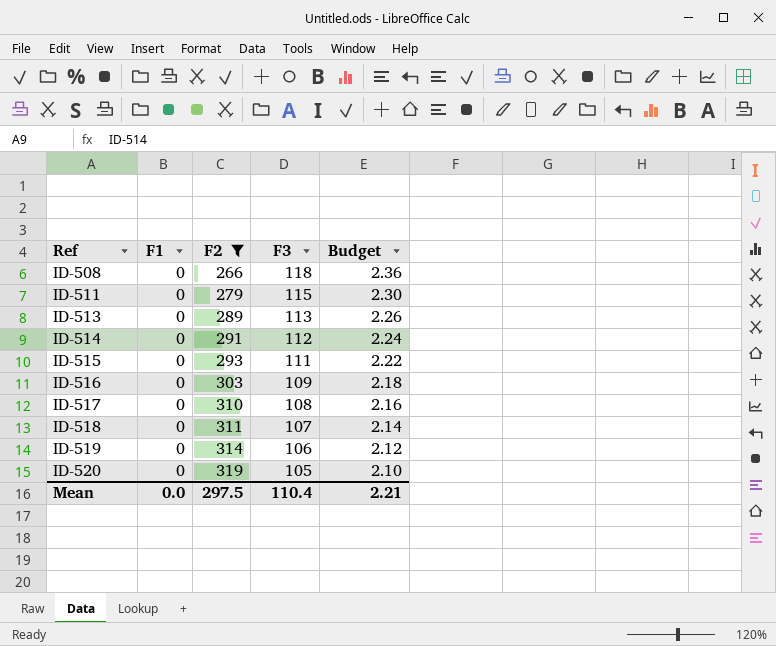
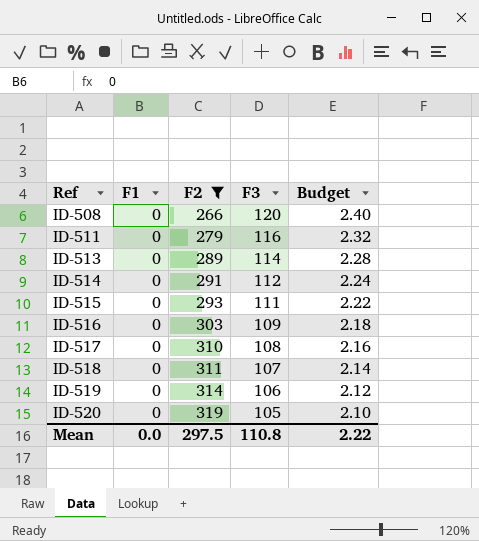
ID-508 | F3: 118 -> 120
ID-508 | Budget: 2.36 -> 2.40
ID-511 | F3: 115 -> 116
ID-511 | Budget: 2.30 -> 2.32
ID-513 | F3: 113 -> 114
ID-513 | Budget: 2.26 -> 2.28
Mean | F3: 110.4 -> 110.8
Mean | Budget: 2.21 -> 2.22

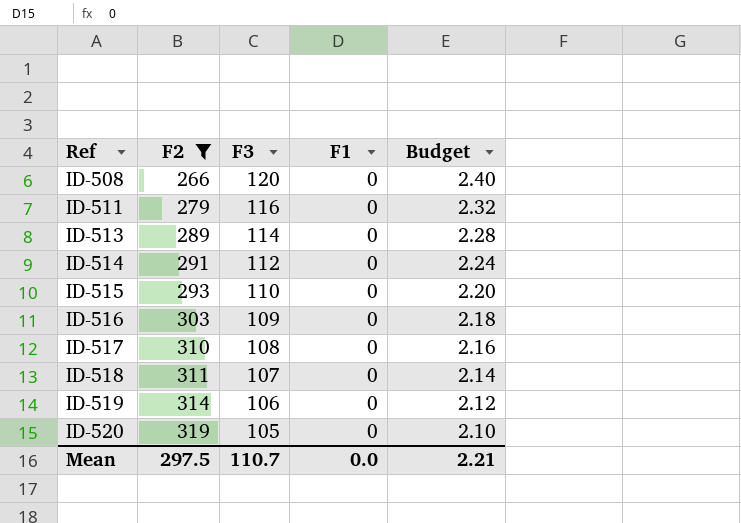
column F1 | position: 2 -> 4
ID-515 | F3: 111 -> 110
ID-515 | Budget: 2.22 -> 2.20
Mean | F3: 110.8 -> 110.7
Mean | Budget: 2.22 -> 2.21

